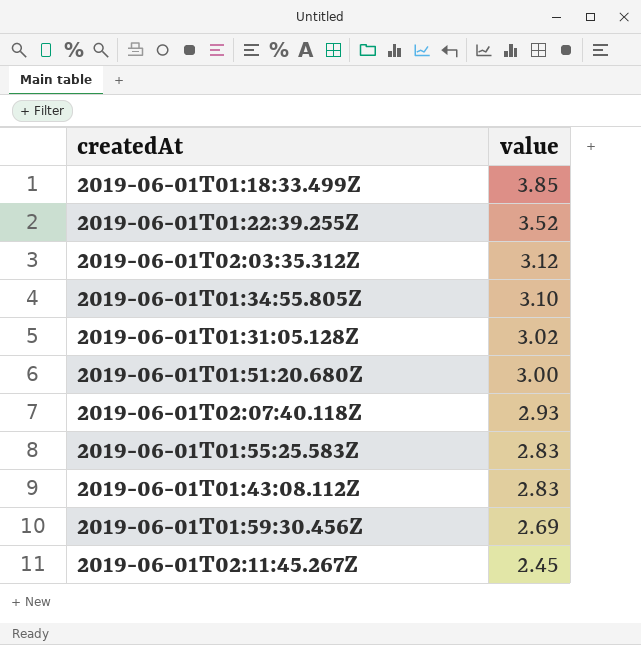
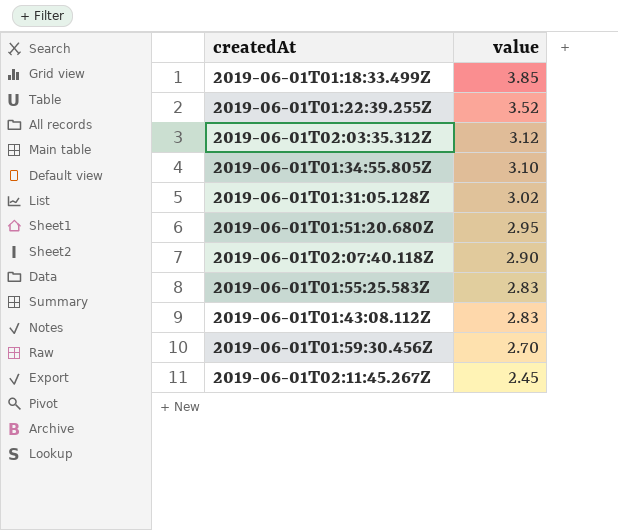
2019-06-01T01:51:20.680Z | value: 3.00 -> 2.95
2019-06-01T02:07:40.118Z | value: 2.93 -> 2.90
2019-06-01T01:59:30.456Z | value: 2.69 -> 2.70

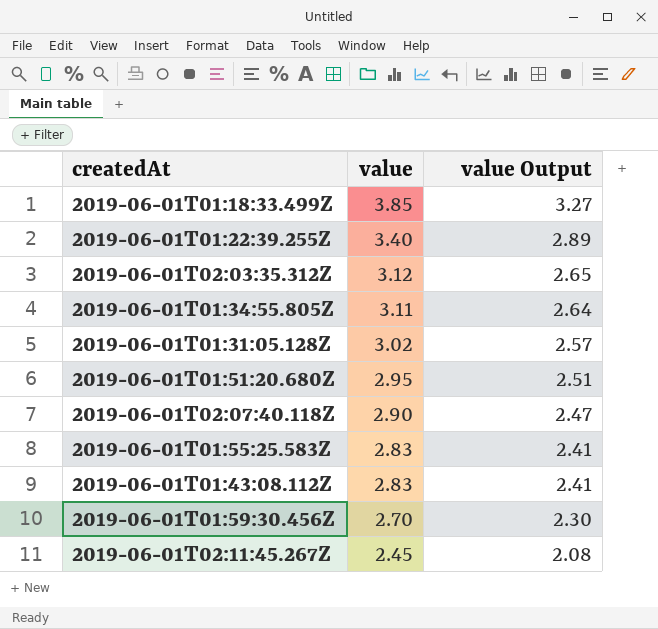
column value Output | formula: none -> [value] * 0.85
2019-06-01T01:22:39.255Z | value: 3.52 -> 3.40
2019-06-01T01:34:55.805Z | value: 3.10 -> 3.11

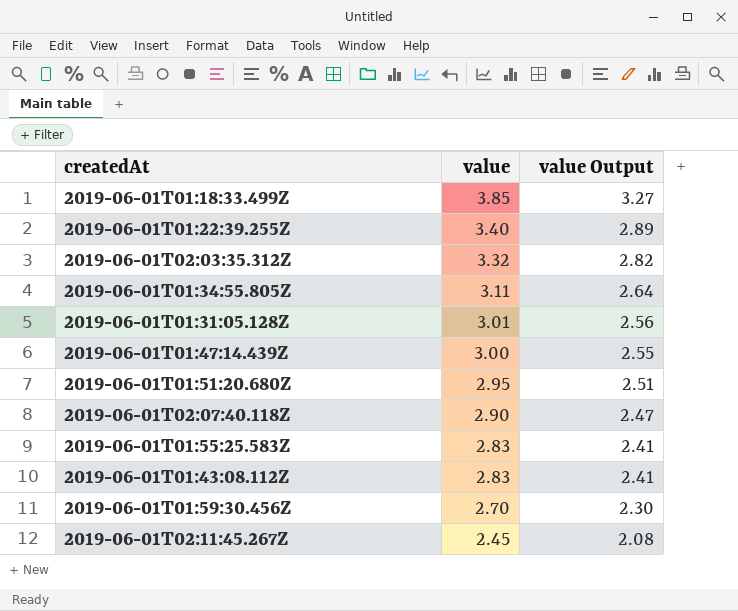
2019-06-01T02:03:35.312Z | value: 3.12 -> 3.32
2019-06-01T02:03:35.312Z | value Output: 2.65 -> 2.82
2019-06-01T01:31:05.128Z | value: 3.02 -> 3.01
2019-06-01T01:31:05.128Z | value Output: 2.57 -> 2.56
row 2019-06-01T01:47:14.439Z: none -> 3.00 | 2.55

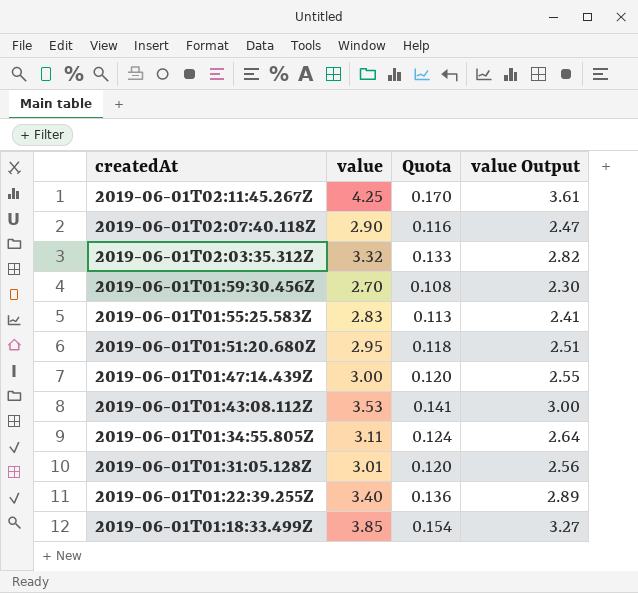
row order: value descending -> createdAt descending
column Quota | formula: none -> [value] * 0.04
2019-06-01T02:11:45.267Z | value: 2.45 -> 4.25
2019-06-01T02:11:45.267Z | value Output: 2.08 -> 3.61
2019-06-01T01:43:08.112Z | value: 2.83 -> 3.53
2019-06-01T01:43:08.112Z | value Output: 2.41 -> 3.00

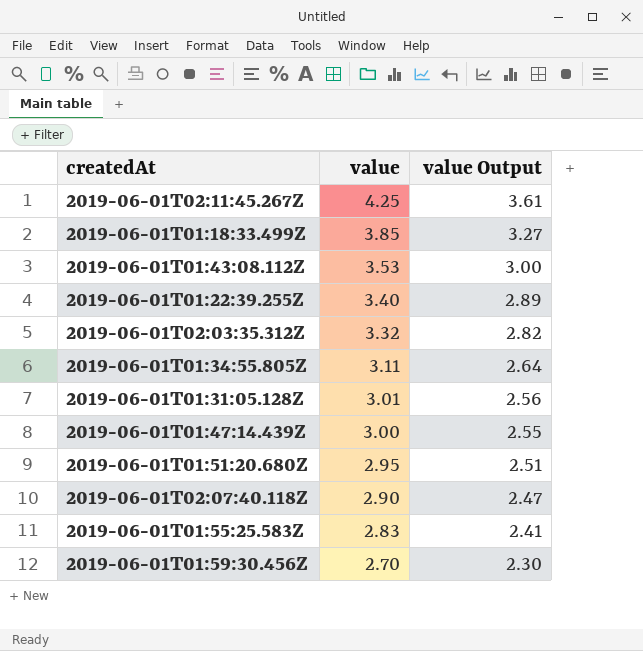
row order: createdAt descending -> value descending
column Quota | formula: [value] * 0.04 -> none

